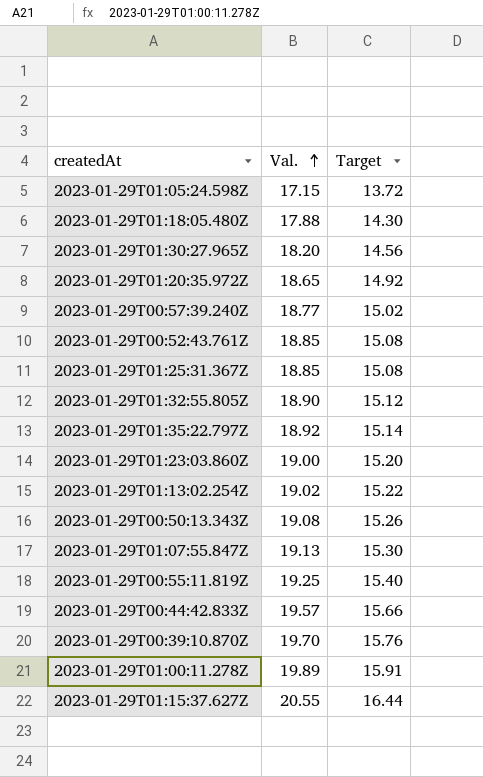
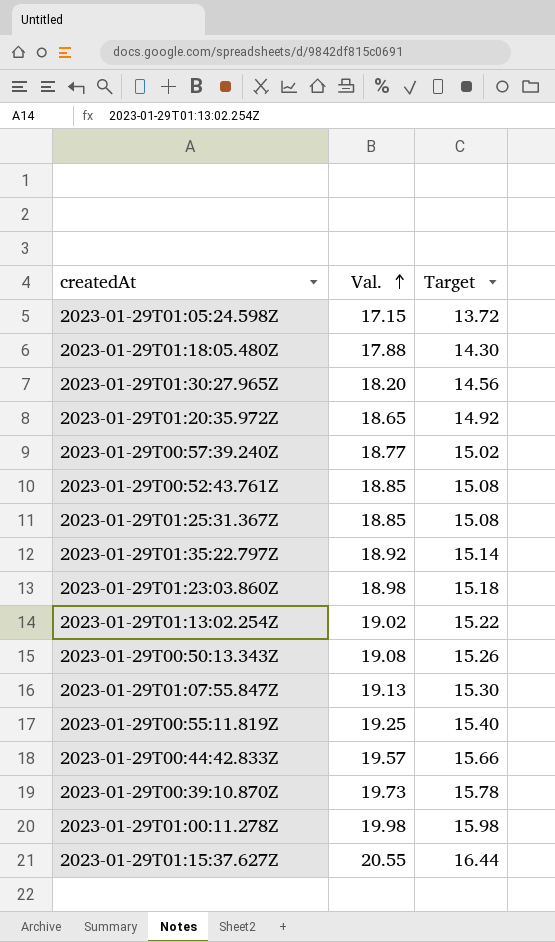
row 2023-01-29T01:32:55.805Z: 18.90 | 15.12 -> none
2023-01-29T01:23:03.860Z | Val.: 19.00 -> 18.98
2023-01-29T01:23:03.860Z | Target: 15.20 -> 15.18
2023-01-29T00:39:10.870Z | Val.: 19.70 -> 19.73
2023-01-29T00:39:10.870Z | Target: 15.76 -> 15.78
2023-01-29T01:00:11.278Z | Val.: 19.89 -> 19.98
2023-01-29T01:00:11.278Z | Target: 15.91 -> 15.98

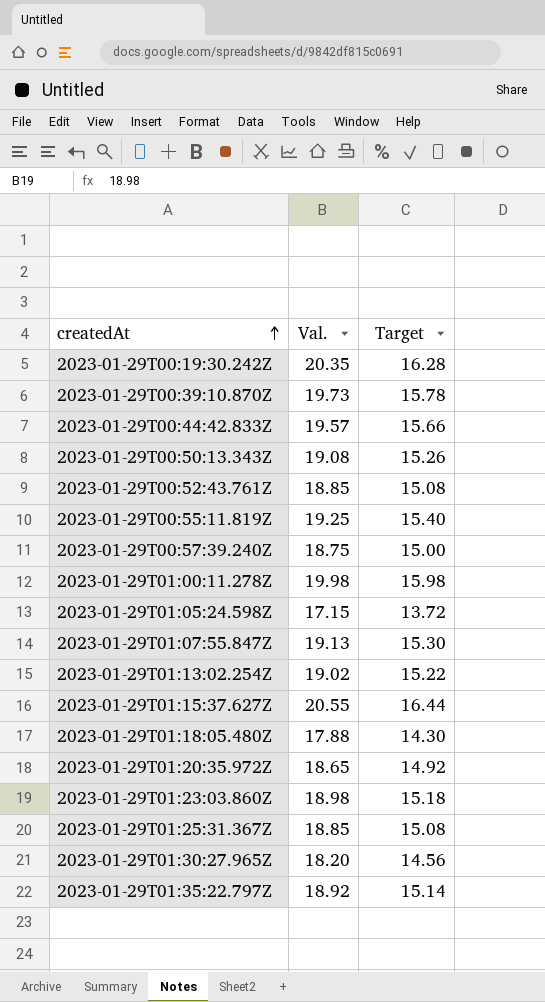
row order: Val. ascending -> createdAt ascending
row 2023-01-29T00:19:30.242Z: none -> 20.35 | 16.28
2023-01-29T00:57:39.240Z | Val.: 18.77 -> 18.75
2023-01-29T00:57:39.240Z | Target: 15.02 -> 15.00

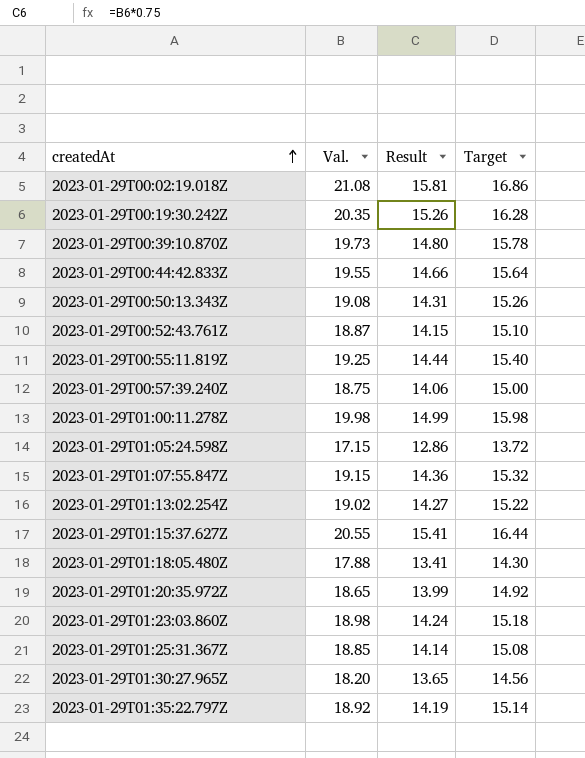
column Result | formula: none -> [Val.] * 0.75
row 2023-01-29T00:02:19.018Z: none -> 21.08 | 15.81 | 16.86
2023-01-29T00:44:42.833Z | Val.: 19.57 -> 19.55
2023-01-29T00:44:42.833Z | Target: 15.66 -> 15.64
2023-01-29T00:52:43.761Z | Val.: 18.85 -> 18.87
2023-01-29T00:52:43.761Z | Target: 15.08 -> 15.10
2023-01-29T01:07:55.847Z | Val.: 19.13 -> 19.15
2023-01-29T01:07:55.847Z | Target: 15.30 -> 15.32

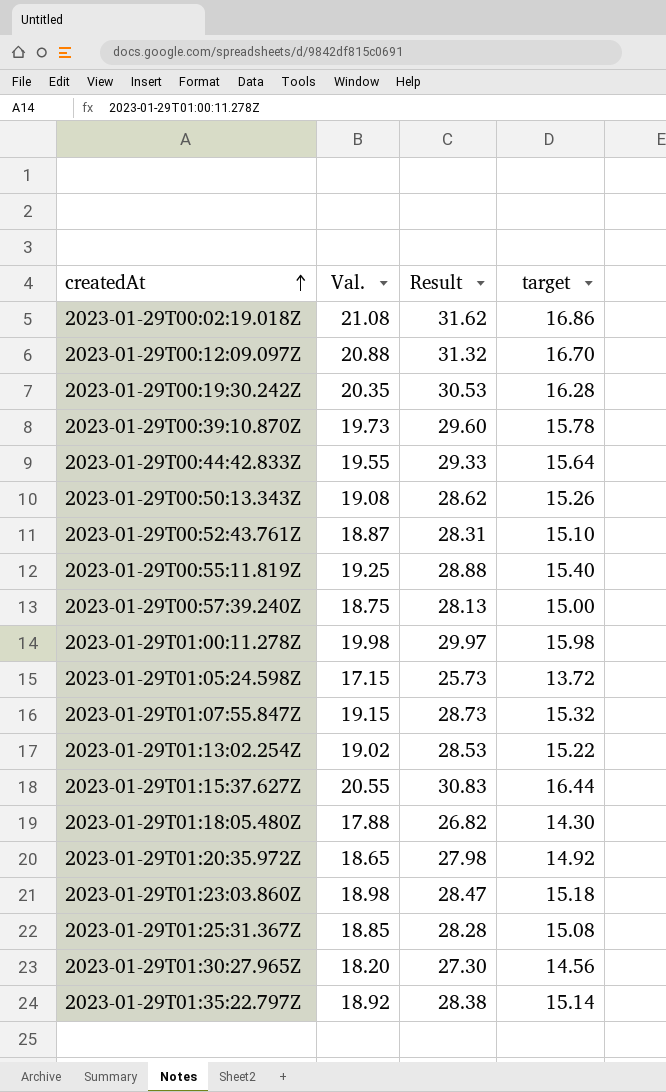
column Result | formula: [Val.] * 0.75 -> [Val.] * 1.5
column name: Target -> target
row 2023-01-29T00:12:09.097Z: none -> 20.88 | 31.32 | 16.70

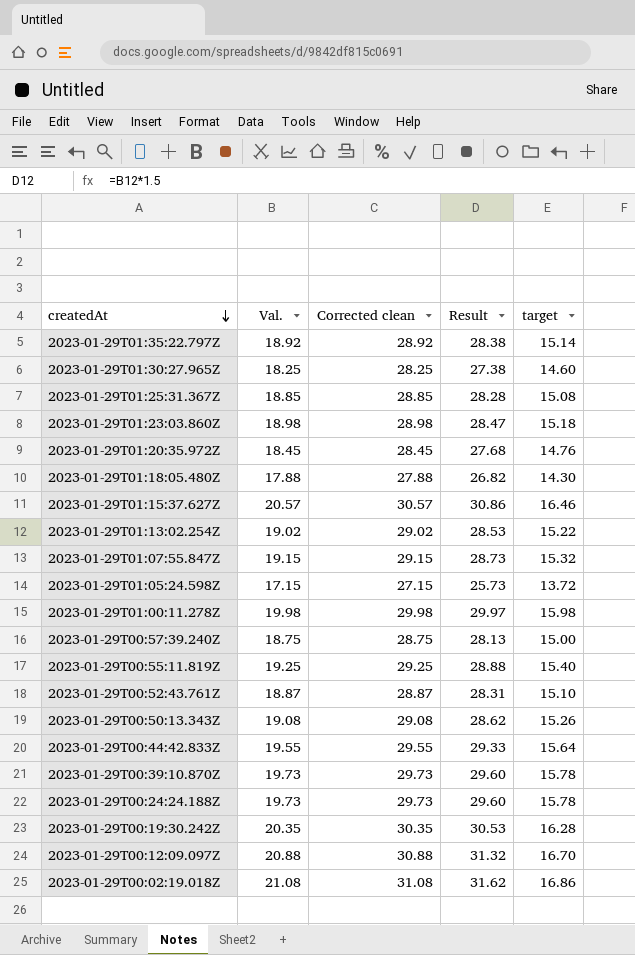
row order: createdAt ascending -> createdAt descending
column Corrected clean | formula: none -> [Val.] + 10
2023-01-29T01:30:27.965Z | Val.: 18.20 -> 18.25
2023-01-29T01:30:27.965Z | Result: 27.30 -> 27.38
2023-01-29T01:30:27.965Z | target: 14.56 -> 14.60
2023-01-29T01:20:35.972Z | Val.: 18.65 -> 18.45
2023-01-29T01:20:35.972Z | Result: 27.98 -> 27.68
2023-01-29T01:20:35.972Z | target: 14.92 -> 14.76
2023-01-29T01:15:37.627Z | Val.: 20.55 -> 20.57
2023-01-29T01:15:37.627Z | Result: 30.83 -> 30.86
2023-01-29T01:15:37.627Z | target: 16.44 -> 16.46
row 2023-01-29T00:24:24.188Z: none -> 19.73 | 29.73 | 29.60 | 15.78

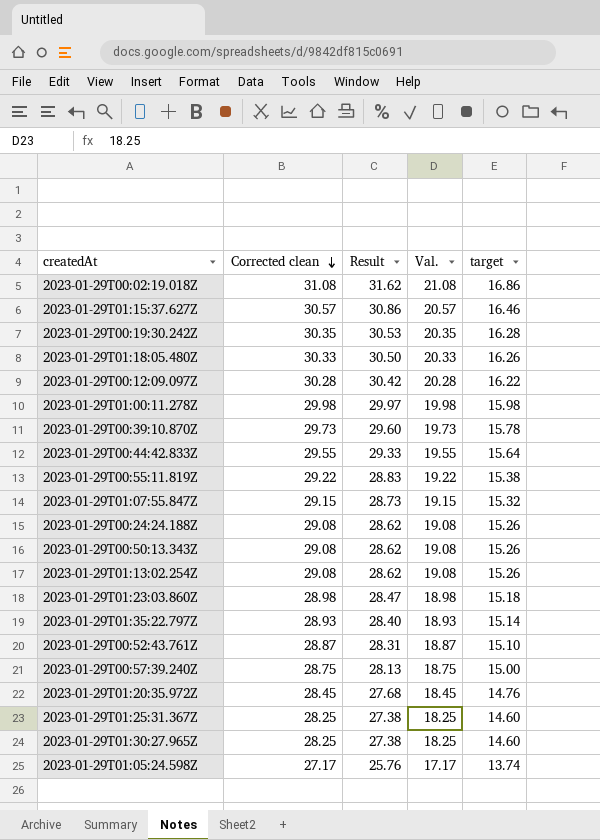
row order: createdAt descending -> Corrected clean descending
column Val. | position: 2 -> 4
2023-01-29T01:18:05.480Z | Corrected clean: 27.88 -> 30.33
2023-01-29T01:18:05.480Z | Result: 26.82 -> 30.50
2023-01-29T01:18:05.480Z | Val.: 17.88 -> 20.33
2023-01-29T01:18:05.480Z | target: 14.30 -> 16.26
2023-01-29T00:12:09.097Z | Corrected clean: 30.88 -> 30.28
2023-01-29T00:12:09.097Z | Result: 31.32 -> 30.42
2023-01-29T00:12:09.097Z | Val.: 20.88 -> 20.28
2023-01-29T00:12:09.097Z | target: 16.70 -> 16.22
2023-01-29T00:55:11.819Z | Corrected clean: 29.25 -> 29.22
2023-01-29T00:55:11.819Z | Result: 28.88 -> 28.83
2023-01-29T00:55:11.819Z | Val.: 19.25 -> 19.22
2023-01-29T00:55:11.819Z | target: 15.40 -> 15.38
2023-01-29T00:24:24.188Z | Corrected clean: 29.73 -> 29.08
2023-01-29T00:24:24.188Z | Result: 29.60 -> 28.62
2023-01-29T00:24:24.188Z | Val.: 19.73 -> 19.08
2023-01-29T00:24:24.188Z | target: 15.78 -> 15.26
2023-01-29T01:13:02.254Z | Corrected clean: 29.02 -> 29.08
2023-01-29T01:13:02.254Z | Result: 28.53 -> 28.62
2023-01-29T01:13:02.254Z | Val.: 19.02 -> 19.08
2023-01-29T01:13:02.254Z | target: 15.22 -> 15.26
2023-01-29T01:35:22.797Z | Corrected clean: 28.92 -> 28.93
2023-01-29T01:35:22.797Z | Result: 28.38 -> 28.40
2023-01-29T01:35:22.797Z | Val.: 18.92 -> 18.93
2023-01-29T01:25:31.367Z | Corrected clean: 28.85 -> 28.25
2023-01-29T01:25:31.367Z | Result: 28.28 -> 27.38
2023-01-29T01:25:31.367Z | Val.: 18.85 -> 18.25
2023-01-29T01:25:31.367Z | target: 15.08 -> 14.60
2023-01-29T01:05:24.598Z | Corrected clean: 27.15 -> 27.17
2023-01-29T01:05:24.598Z | Result: 25.73 -> 25.76
2023-01-29T01:05:24.598Z | Val.: 17.15 -> 17.17
2023-01-29T01:05:24.598Z | target: 13.72 -> 13.74

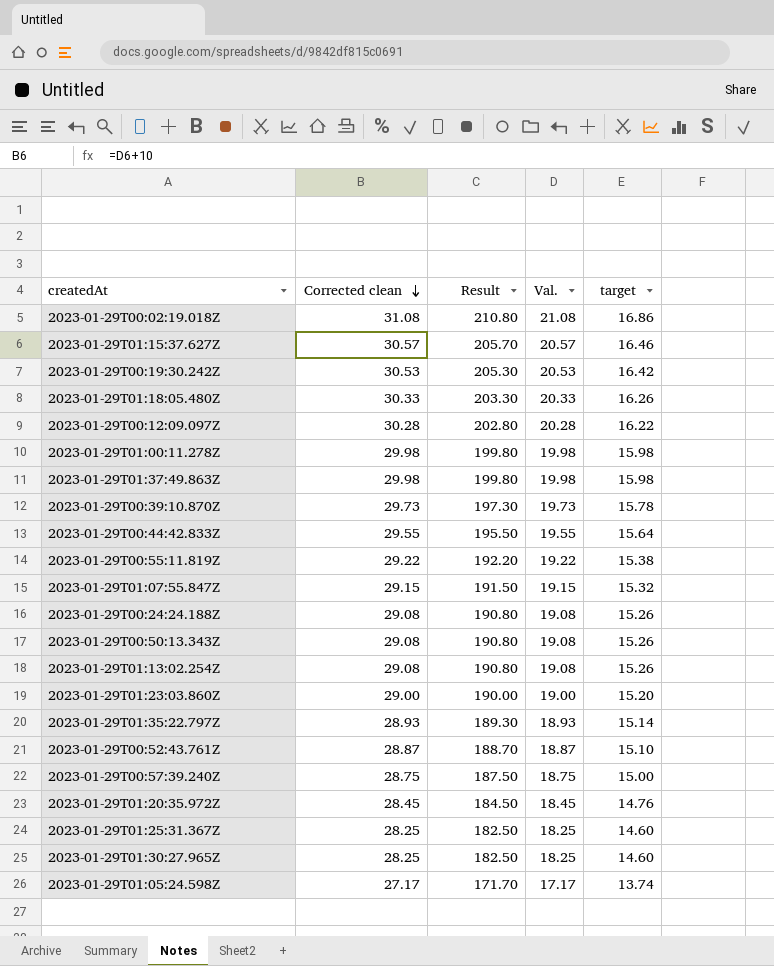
column Result | formula: [Val.] * 1.5 -> [Val.] * 10
2023-01-29T00:19:30.242Z | Corrected clean: 30.35 -> 30.53
2023-01-29T00:19:30.242Z | Val.: 20.35 -> 20.53
2023-01-29T00:19:30.242Z | target: 16.28 -> 16.42
row 2023-01-29T01:37:49.863Z: none -> 29.98 | 199.80 | 19.98 | 15.98
2023-01-29T01:23:03.860Z | Corrected clean: 28.98 -> 29.00
2023-01-29T01:23:03.860Z | Val.: 18.98 -> 19.00
2023-01-29T01:23:03.860Z | target: 15.18 -> 15.20

